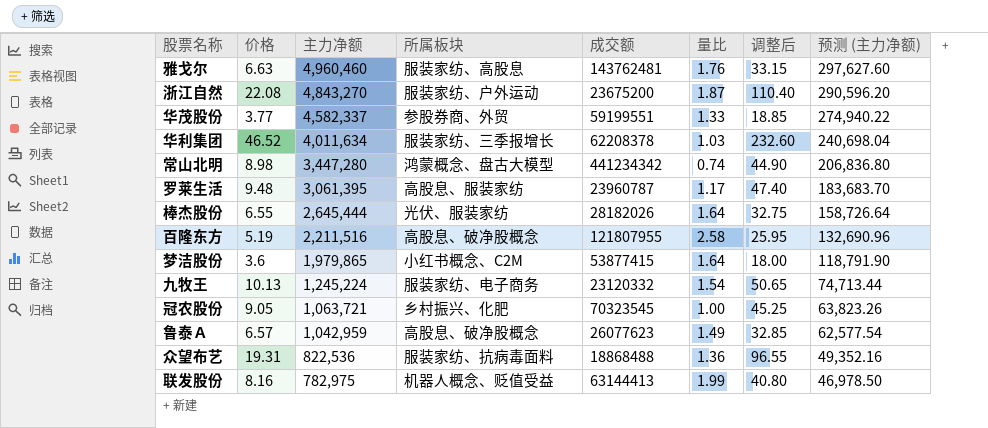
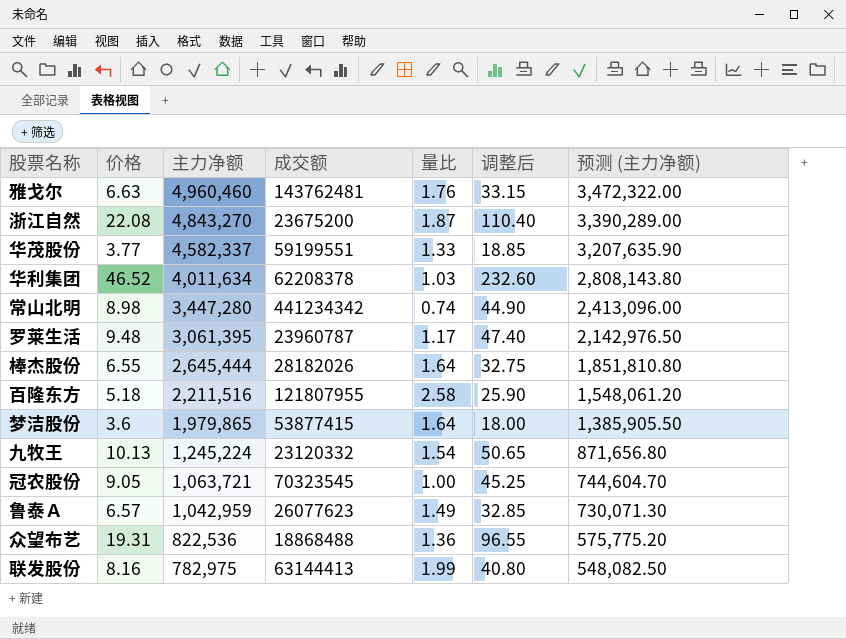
column 所属板块 | position: 4 -> none
column 预测 (主力净额) | formula: [主力净额] * 0.06 -> [主力净额] * 0.7
百隆东方 | 价格: 5.19 -> 5.18
百隆东方 | 调整后: 25.95 -> 25.90

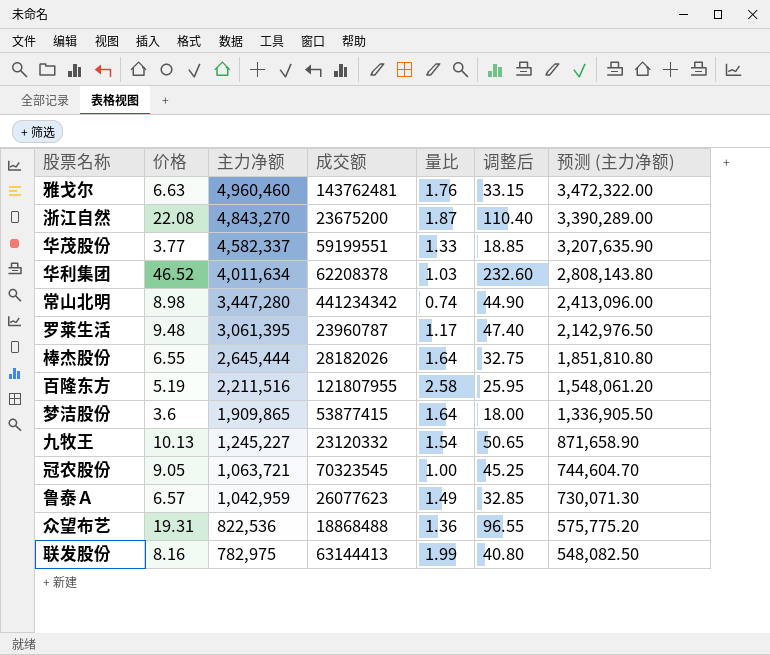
百隆东方 | 价格: 5.18 -> 5.19
百隆东方 | 调整后: 25.90 -> 25.95
梦洁股份 | 主力净额: 1,979,865 -> 1,909,865
梦洁股份 | 预测 (主力净额): 1,385,905.50 -> 1,336,905.50
九牧王 | 主力净额: 1,245,224 -> 1,245,227
九牧王 | 预测 (主力净额): 871,656.80 -> 871,658.90

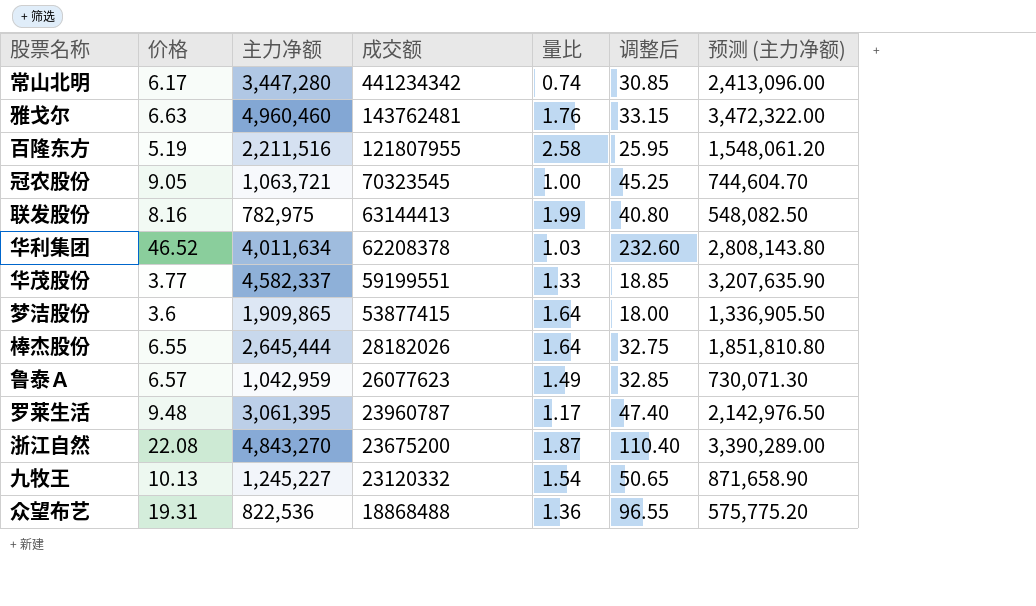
row order: 主力净额 descending -> 成交额 descending
常山北明 | 价格: 8.98 -> 6.17
常山北明 | 调整后: 44.90 -> 30.85

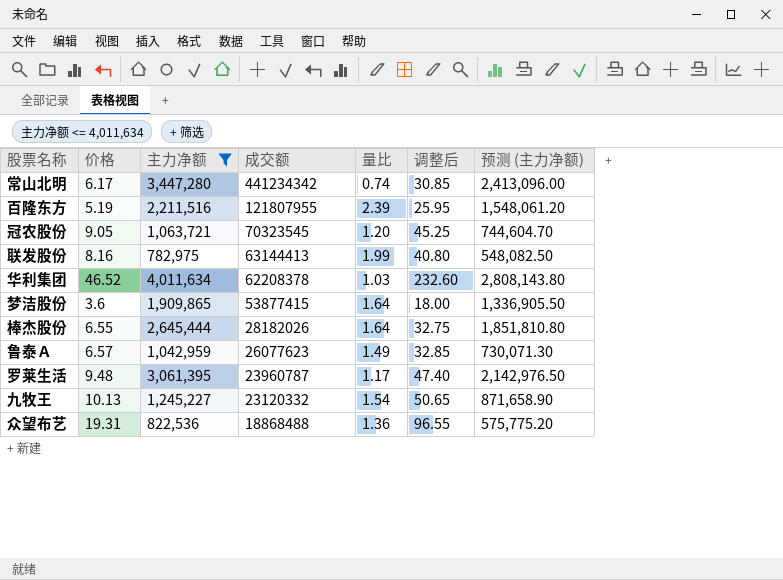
filter: none -> 主力净额 <= 4,011,634
百隆东方 | 量比: 2.58 -> 2.39
冠农股份 | 量比: 1.00 -> 1.20

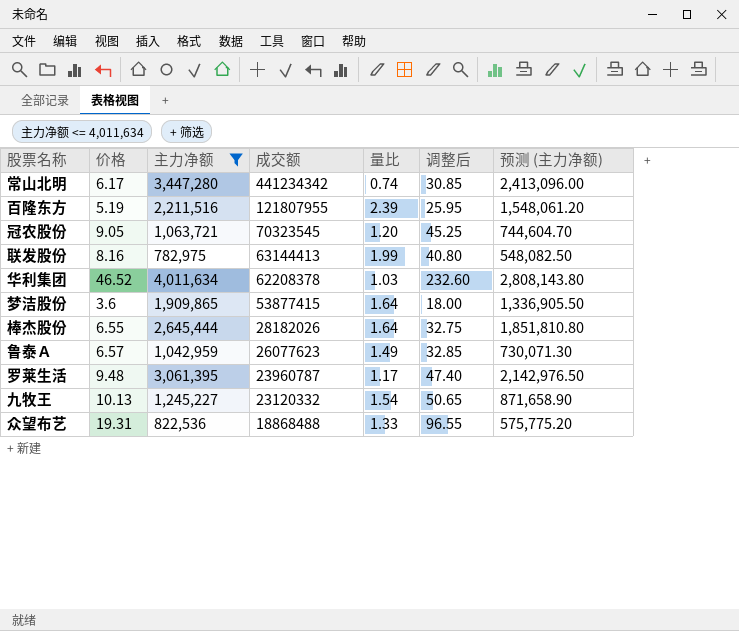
众望布艺 | 量比: 1.36 -> 1.33

